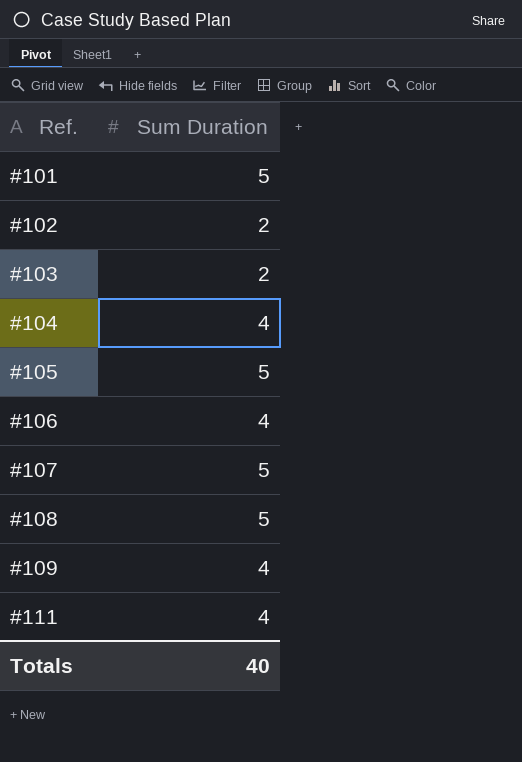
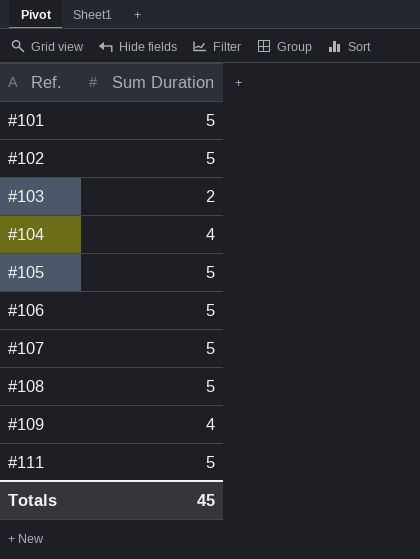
#102 | Sum Duration: 2 -> 5
#106 | Sum Duration: 4 -> 5
#111 | Sum Duration: 4 -> 5
Totals | Sum Duration: 40 -> 45

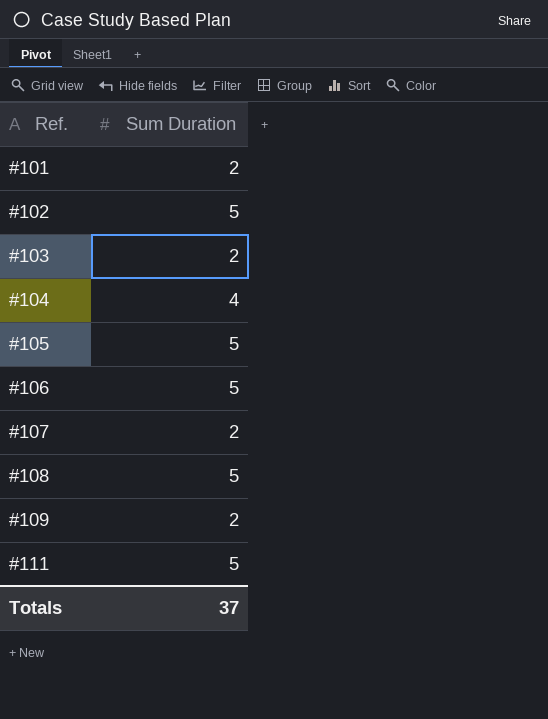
#101 | Sum Duration: 5 -> 2
#107 | Sum Duration: 5 -> 2
#109 | Sum Duration: 4 -> 2
Totals | Sum Duration: 45 -> 37

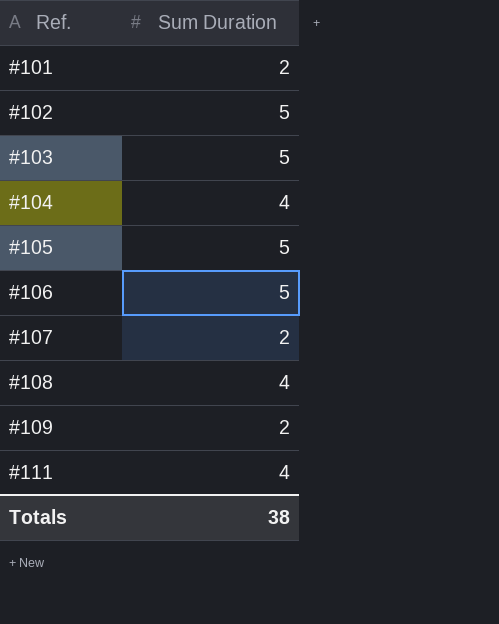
#103 | Sum Duration: 2 -> 5
#108 | Sum Duration: 5 -> 4
#111 | Sum Duration: 5 -> 4
Totals | Sum Duration: 37 -> 38

